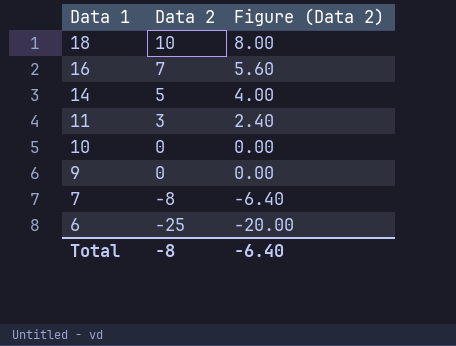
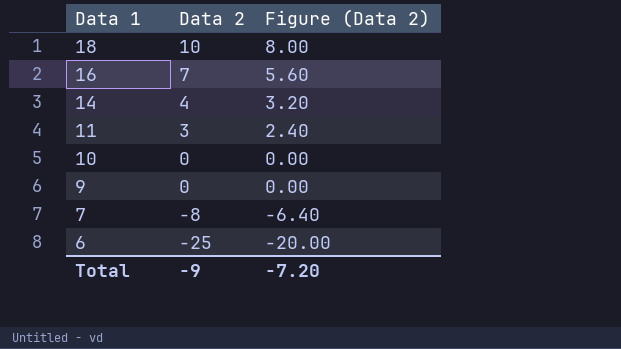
14 | Data 2: 5 -> 4
14 | Figure (Data 2): 4.00 -> 3.20
Total | Data 2: -8 -> -9
Total | Figure (Data 2): -6.40 -> -7.20

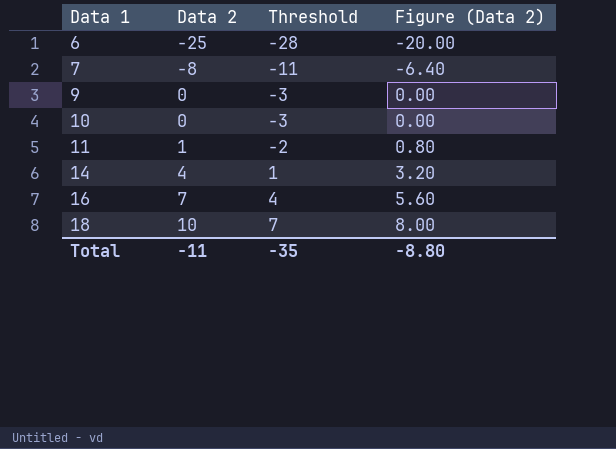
row order: Data 1 descending -> Data 1 ascending
column Threshold | formula: none -> [Data 2] - 3
11 | Data 2: 3 -> 1
11 | Figure (Data 2): 2.40 -> 0.80
Total | Data 2: -9 -> -11
Total | Figure (Data 2): -7.20 -> -8.80

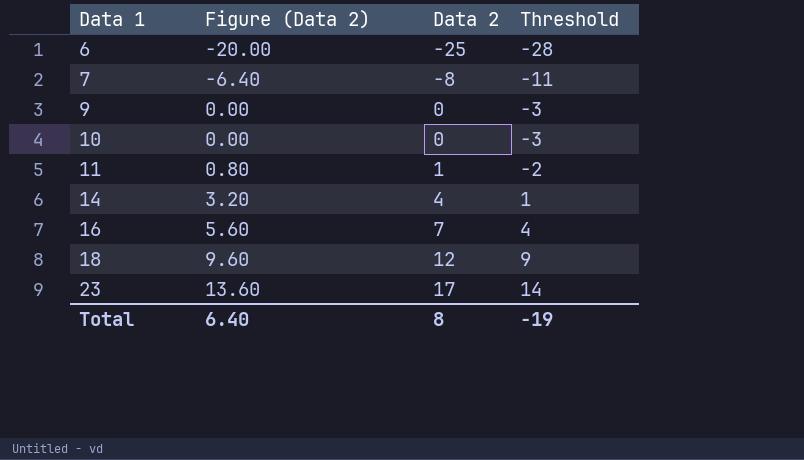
column Figure (Data 2) | position: 4 -> 2
18 | Figure (Data 2): 8.00 -> 9.60
18 | Data 2: 10 -> 12
18 | Threshold: 7 -> 9
row 23: none -> 13.60 | 17 | 14
Total | Figure (Data 2): -8.80 -> 6.40
Total | Data 2: -11 -> 8
Total | Threshold: -35 -> -19

